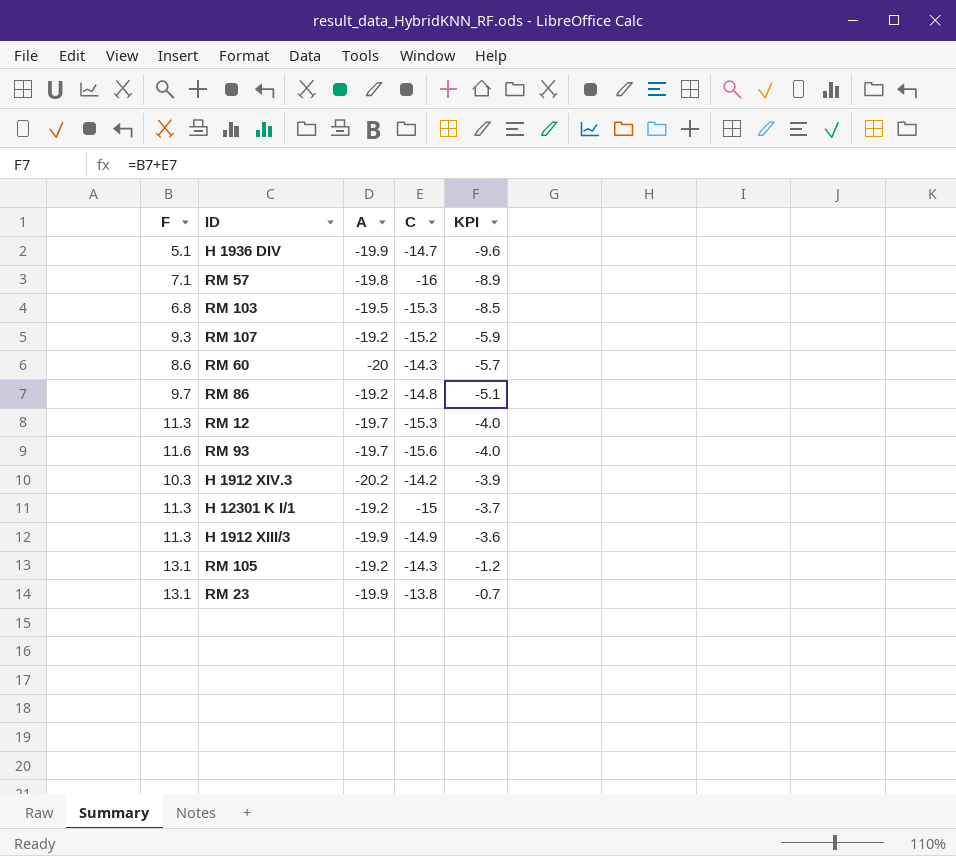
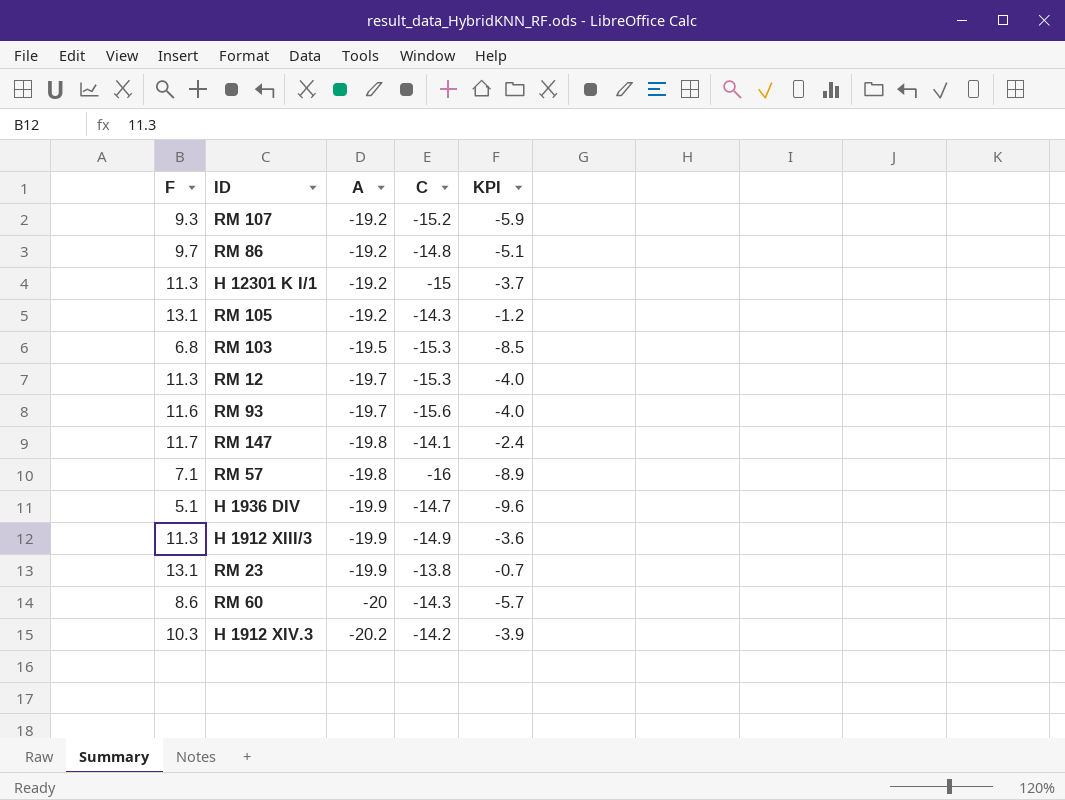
row order: KPI ascending -> A descending
row RM 147: none -> 11.7 | -19.8 | -14.1 | -2.4

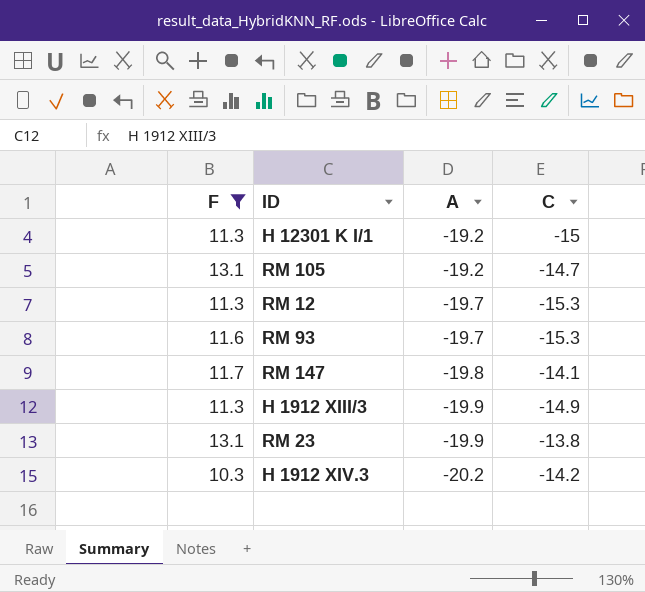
filter: none -> F >= 10.3
column KPI | formula: [F] + [C] -> none
RM 105 | C: -14.3 -> -14.7
RM 93 | C: -15.6 -> -15.3

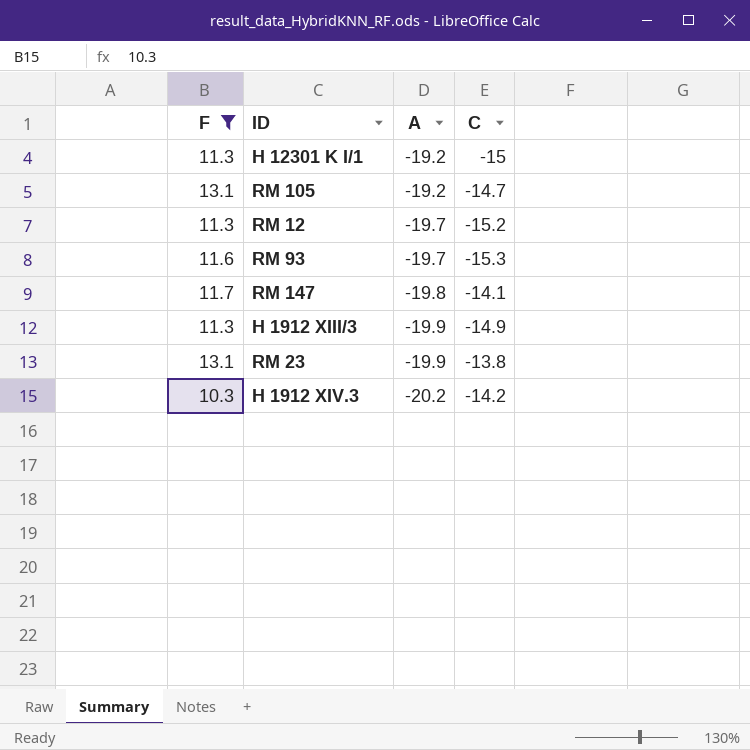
RM 12 | C: -15.3 -> -15.2

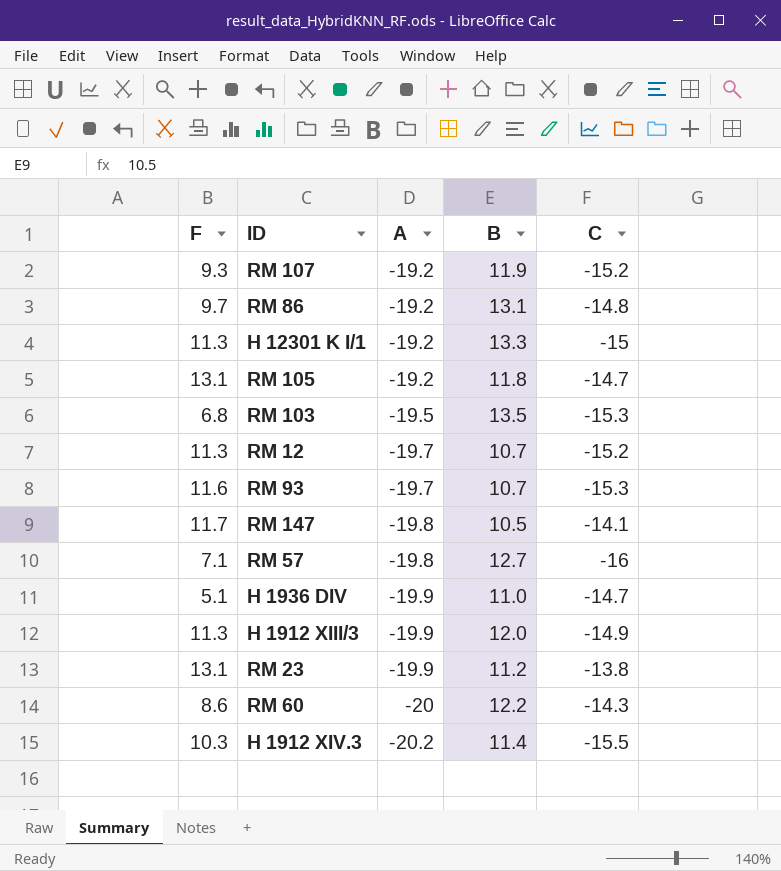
filter: F >= 10.3 -> none
column B | position: none -> 4
H 1912 XIV.3 | C: -14.2 -> -15.5

